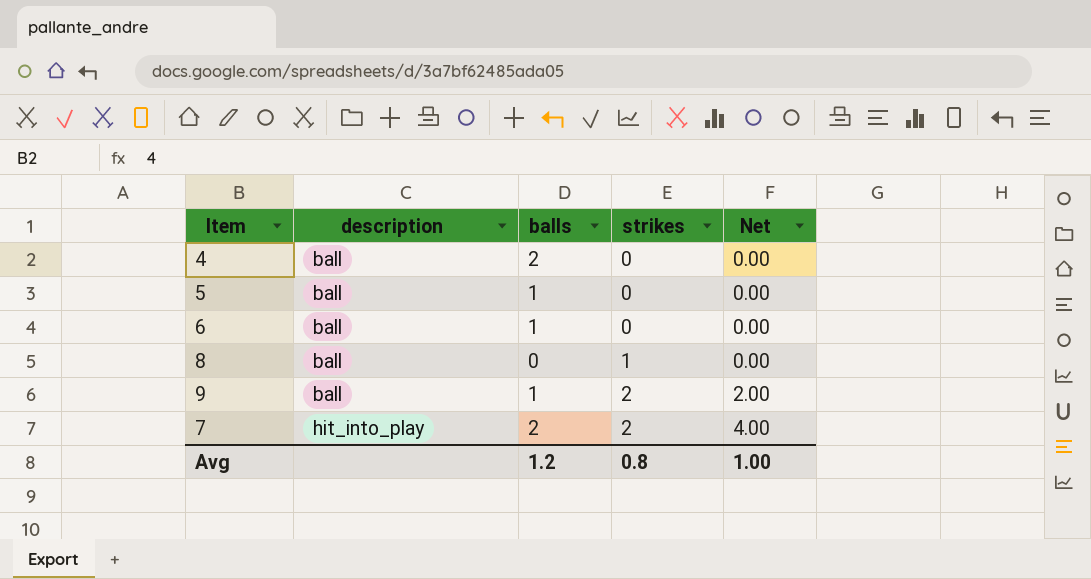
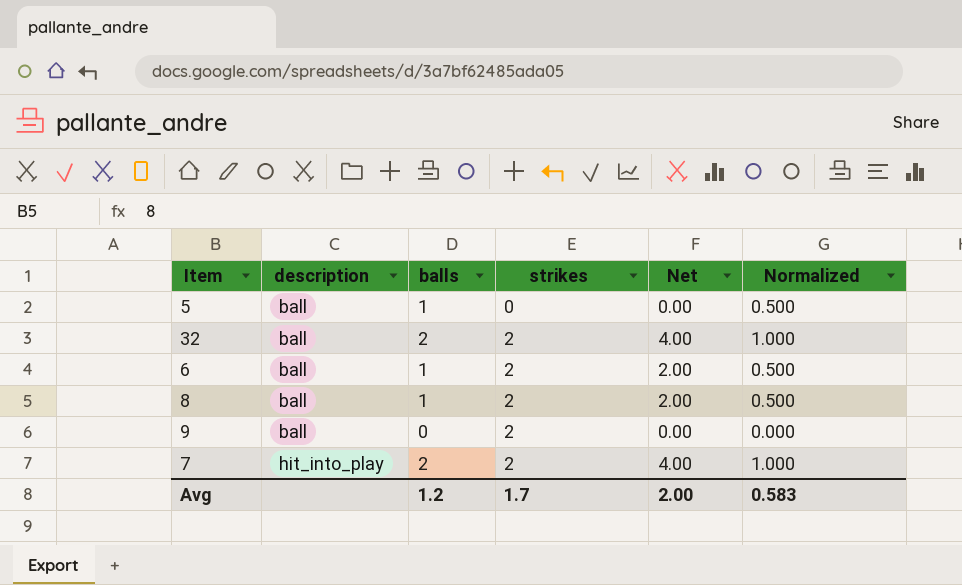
column Normalized | formula: none -> [balls] * 0.5
row 4: ball | 2 | 0 | 0.00 -> none
row 32: none -> ball | 2 | 2 | 4.00 | 1.000
6 | strikes: 0 -> 2
6 | Net: 0.00 -> 2.00
8 | balls: 0 -> 1
8 | strikes: 1 -> 2
8 | Net: 0.00 -> 2.00
9 | balls: 1 -> 0
9 | Net: 2.00 -> 0.00
Avg | strikes: 0.8 -> 1.7
Avg | Net: 1.00 -> 2.00

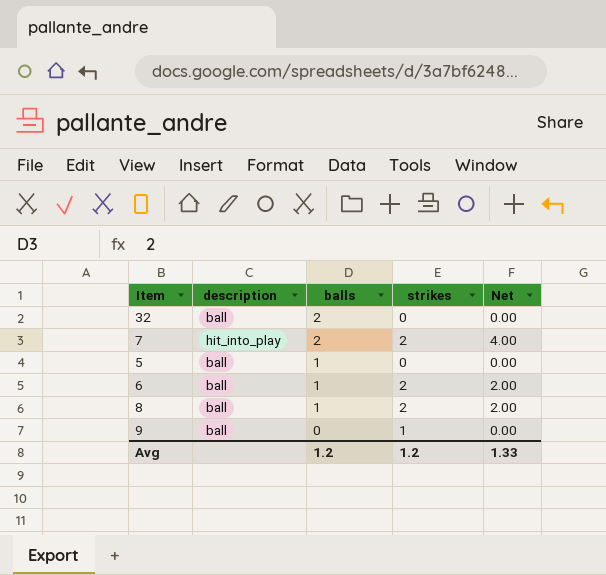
row order: description ascending -> balls descending
column Normalized | formula: [balls] * 0.5 -> none
32 | strikes: 2 -> 0
32 | Net: 4.00 -> 0.00
9 | strikes: 2 -> 1
Avg | strikes: 1.7 -> 1.2
Avg | Net: 2.00 -> 1.33

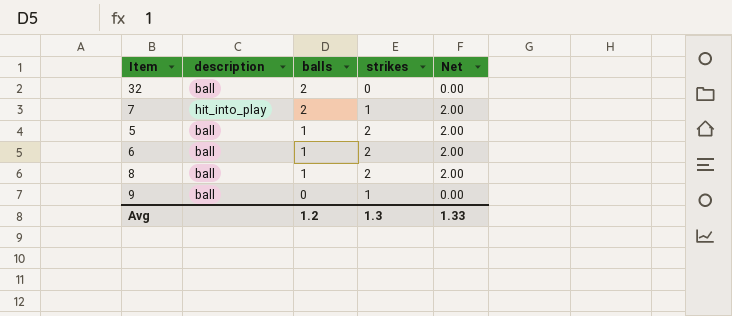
7 | strikes: 2 -> 1
7 | Net: 4.00 -> 2.00
5 | strikes: 0 -> 2
5 | Net: 0.00 -> 2.00
Avg | strikes: 1.2 -> 1.3

